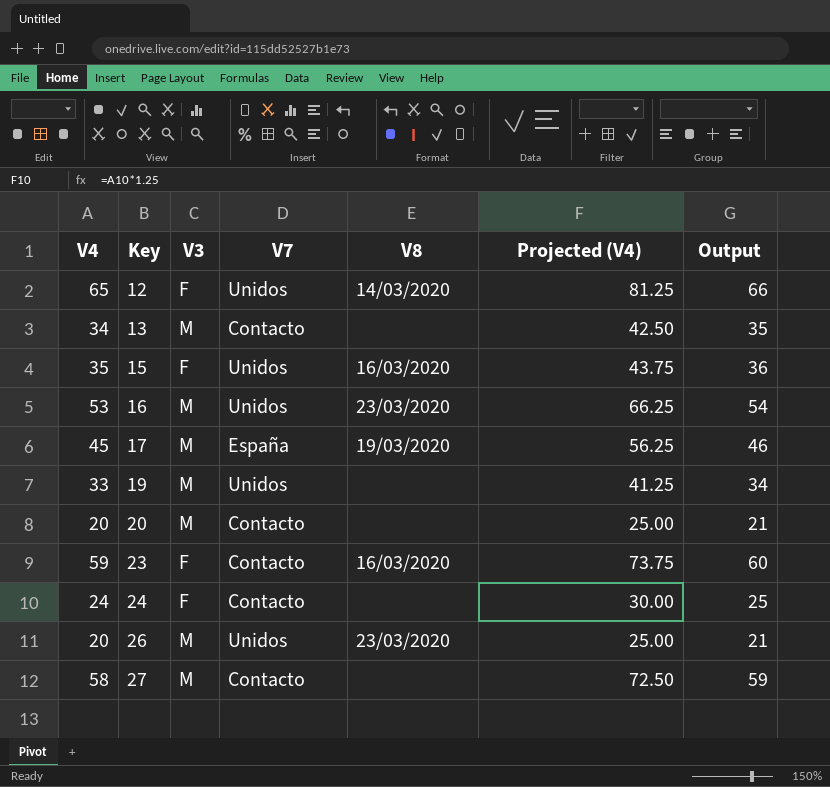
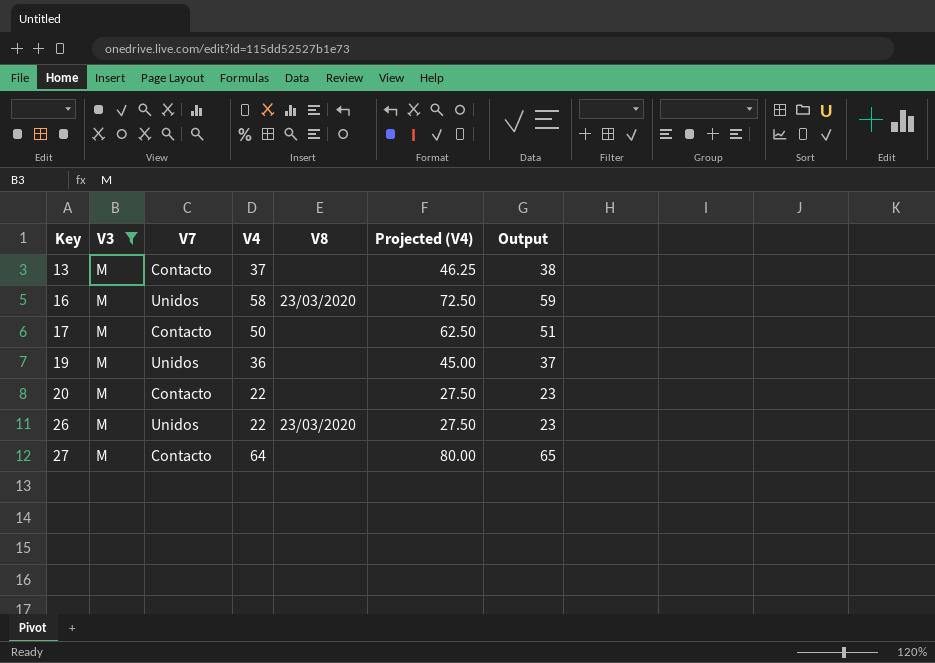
filter: none -> V3 = M
column V4 | position: 1 -> 4
13 | V4: 34 -> 37
13 | Projected (V4): 42.50 -> 46.25
13 | Output: 35 -> 38
16 | V4: 53 -> 58
16 | Projected (V4): 66.25 -> 72.50
16 | Output: 54 -> 59
17 | V7: España -> Contacto
17 | V4: 45 -> 50
17 | V8: 19/03/2020 -> none
17 | Projected (V4): 56.25 -> 62.50
17 | Output: 46 -> 51
19 | V4: 33 -> 36
19 | Projected (V4): 41.25 -> 45.00
19 | Output: 34 -> 37
20 | V4: 20 -> 22
20 | Projected (V4): 25.00 -> 27.50
20 | Output: 21 -> 23
26 | V4: 20 -> 22
26 | Projected (V4): 25.00 -> 27.50
26 | Output: 21 -> 23
27 | V4: 58 -> 64
27 | Projected (V4): 72.50 -> 80.00
27 | Output: 59 -> 65

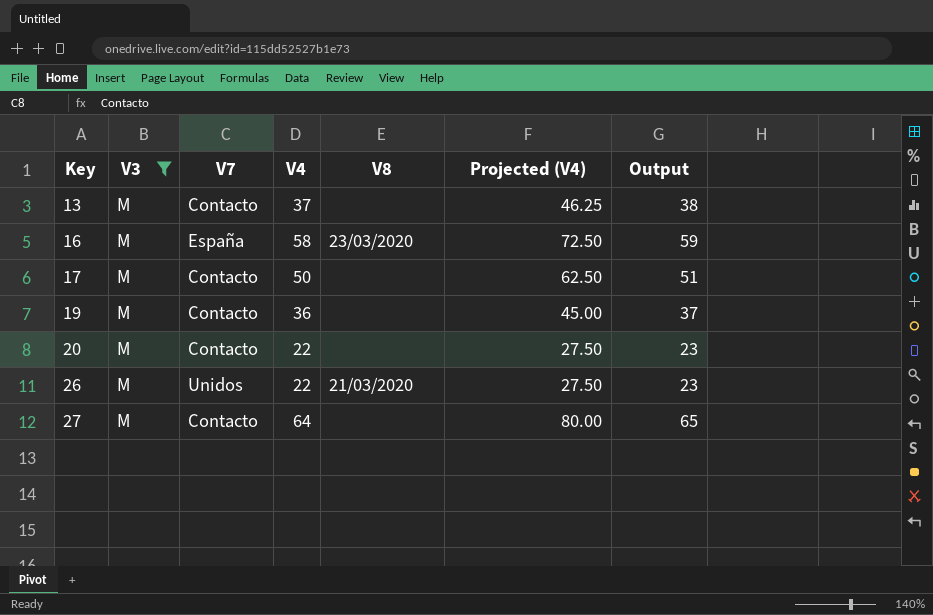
16 | V7: Unidos -> España
19 | V7: Unidos -> Contacto
26 | V8: 23/03/2020 -> 21/03/2020

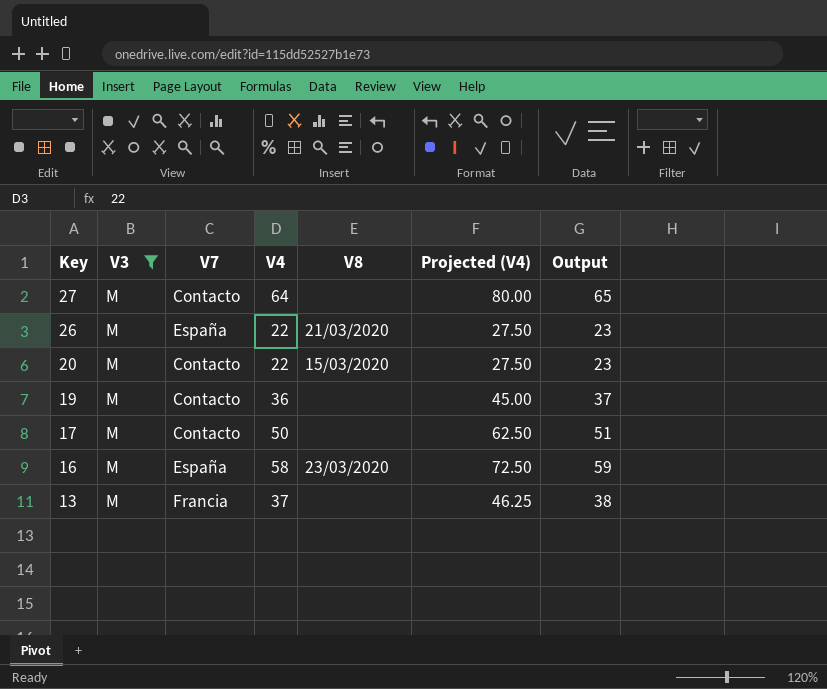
row order: Key ascending -> Key descending
26 | V7: Unidos -> España
20 | V8: none -> 15/03/2020
13 | V7: Contacto -> Francia

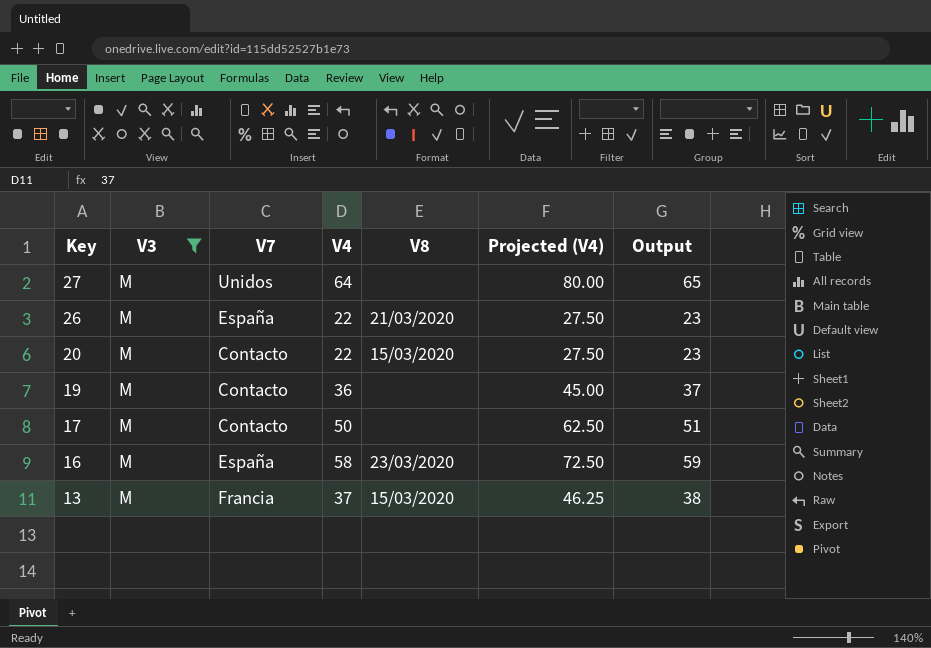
27 | V7: Contacto -> Unidos
13 | V8: none -> 15/03/2020

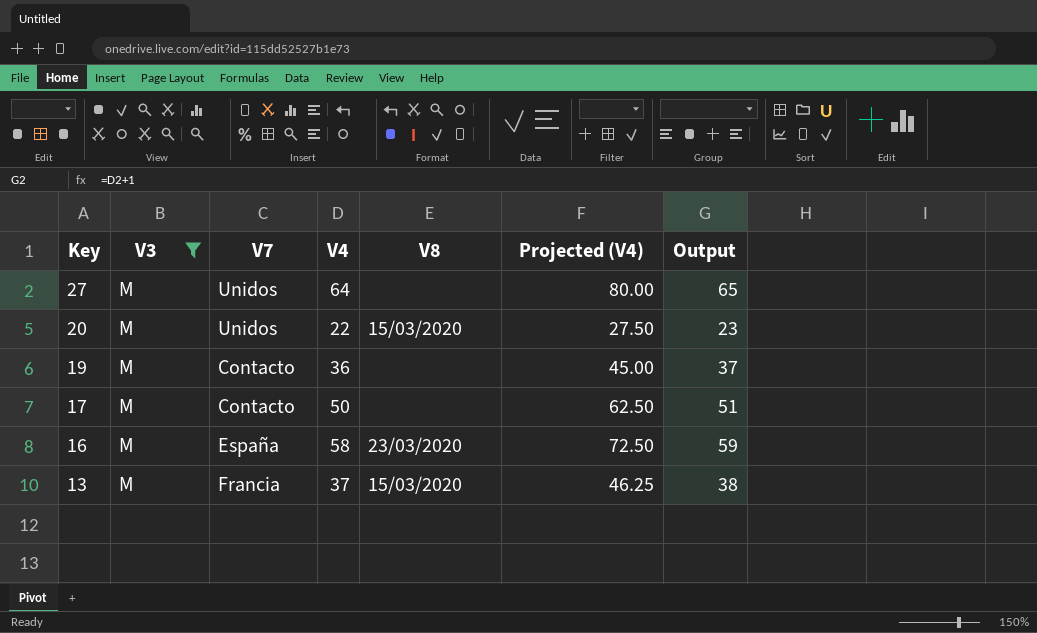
row 26: M | España | 22 | 21/03/2020 | 27.50 | 23 -> none
20 | V7: Contacto -> Unidos

